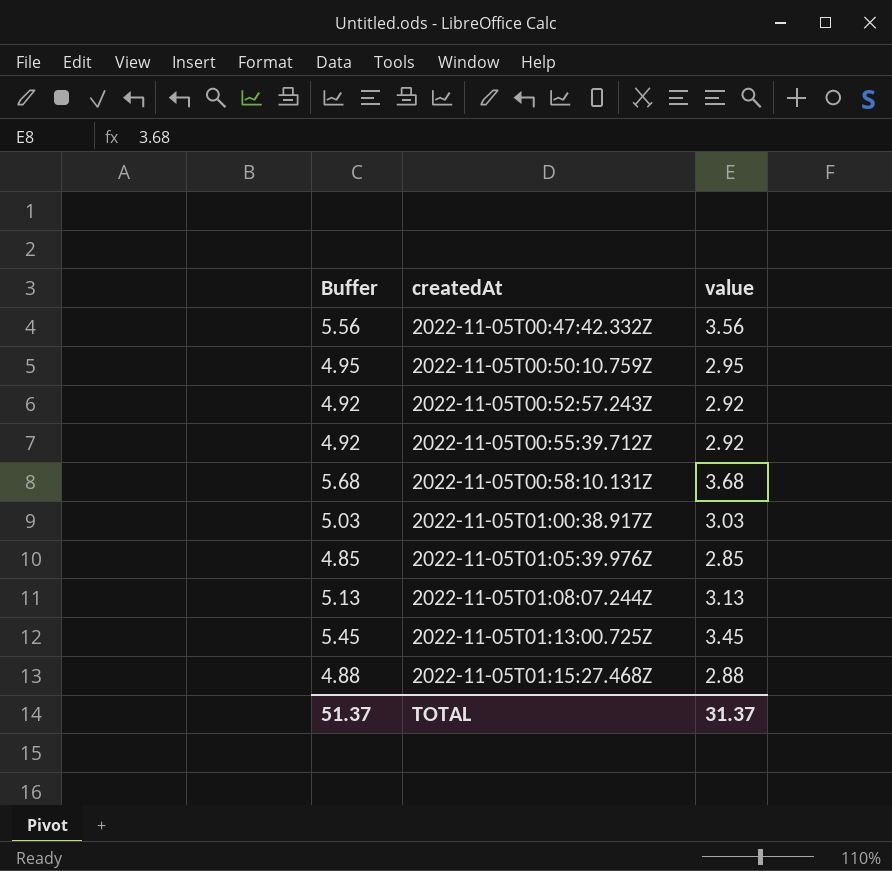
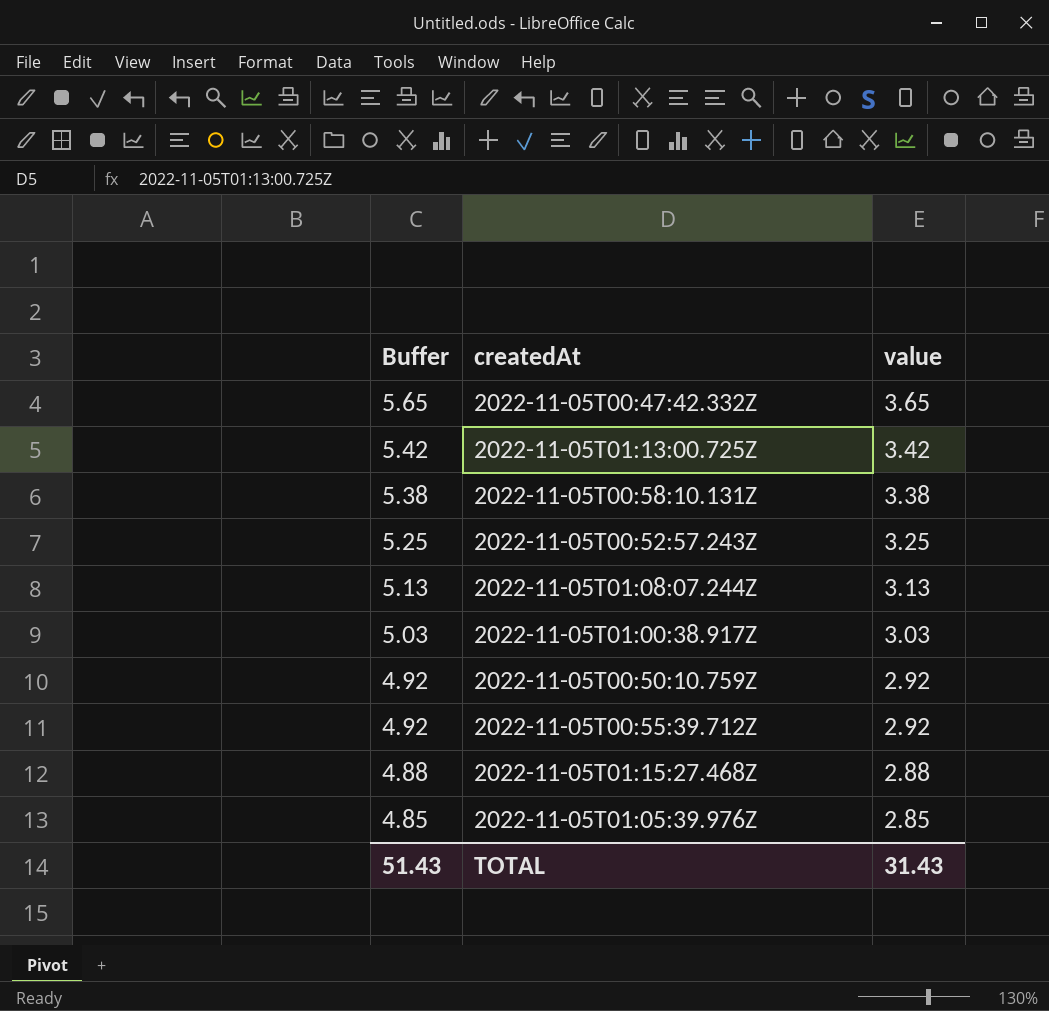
row order: createdAt ascending -> Buffer descending
2022-11-05T00:47:42.332Z | Buffer: 5.56 -> 5.65
2022-11-05T00:47:42.332Z | value: 3.56 -> 3.65
2022-11-05T01:13:00.725Z | Buffer: 5.45 -> 5.42
2022-11-05T01:13:00.725Z | value: 3.45 -> 3.42
2022-11-05T00:58:10.131Z | Buffer: 5.68 -> 5.38
2022-11-05T00:58:10.131Z | value: 3.68 -> 3.38
2022-11-05T00:52:57.243Z | Buffer: 4.92 -> 5.25
2022-11-05T00:52:57.243Z | value: 2.92 -> 3.25
2022-11-05T00:50:10.759Z | Buffer: 4.95 -> 4.92
2022-11-05T00:50:10.759Z | value: 2.95 -> 2.92
TOTAL | Buffer: 51.37 -> 51.43
TOTAL | value: 31.37 -> 31.43

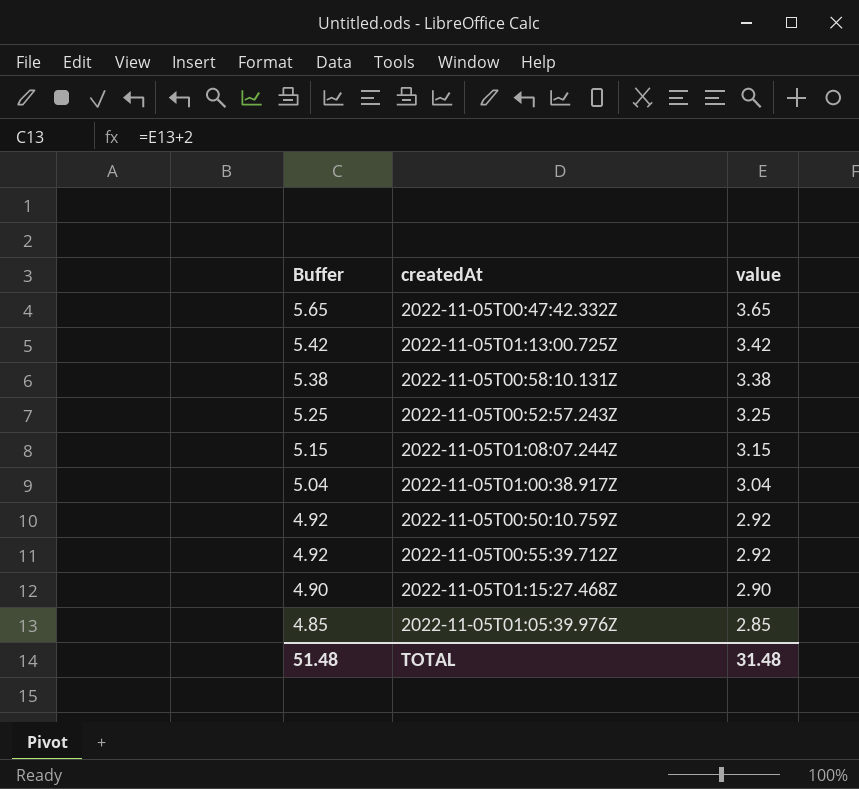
2022-11-05T01:08:07.244Z | Buffer: 5.13 -> 5.15
2022-11-05T01:08:07.244Z | value: 3.13 -> 3.15
2022-11-05T01:00:38.917Z | Buffer: 5.03 -> 5.04
2022-11-05T01:00:38.917Z | value: 3.03 -> 3.04
2022-11-05T01:15:27.468Z | Buffer: 4.88 -> 4.90
2022-11-05T01:15:27.468Z | value: 2.88 -> 2.90
TOTAL | Buffer: 51.43 -> 51.48
TOTAL | value: 31.43 -> 31.48

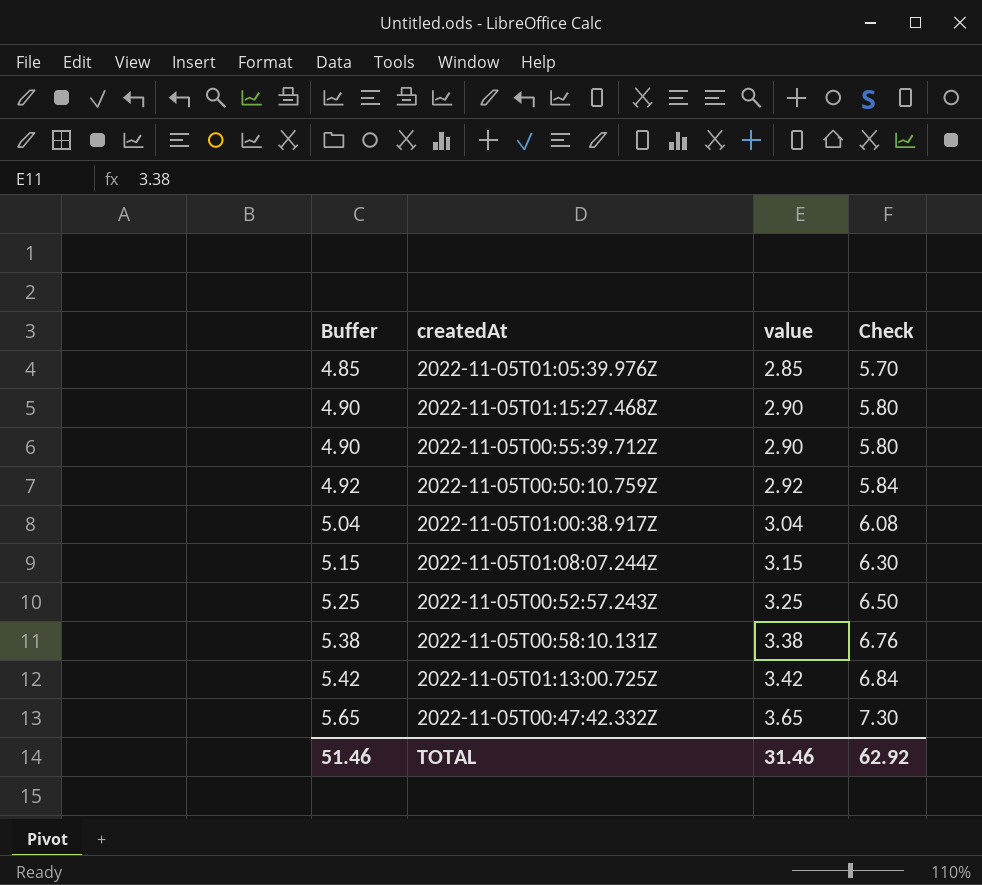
row order: Buffer descending -> Buffer ascending
column Check | formula: none -> [value] * 2
2022-11-05T00:55:39.712Z | Buffer: 4.92 -> 4.90
2022-11-05T00:55:39.712Z | value: 2.92 -> 2.90
TOTAL | Buffer: 51.48 -> 51.46
TOTAL | value: 31.48 -> 31.46

